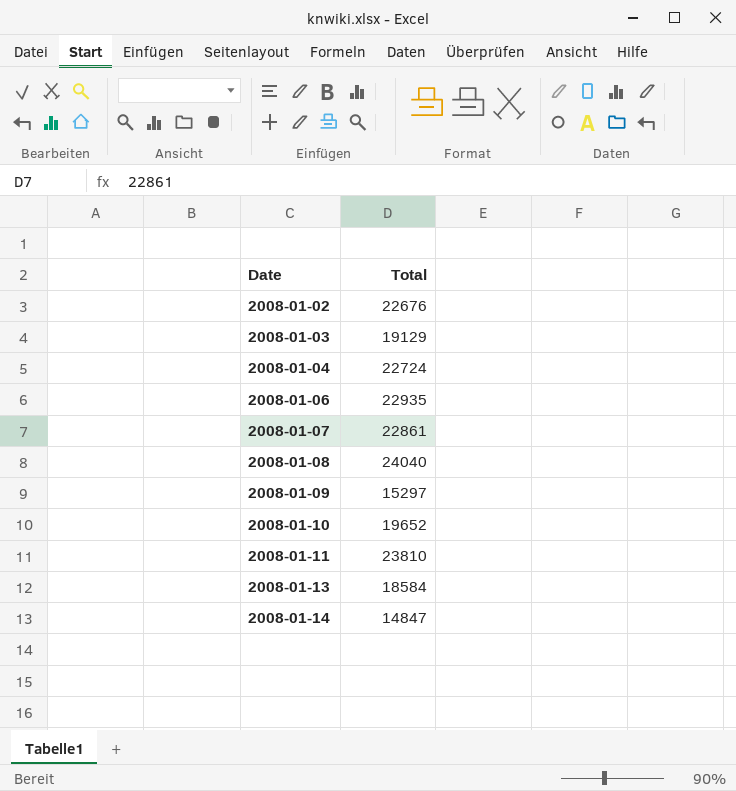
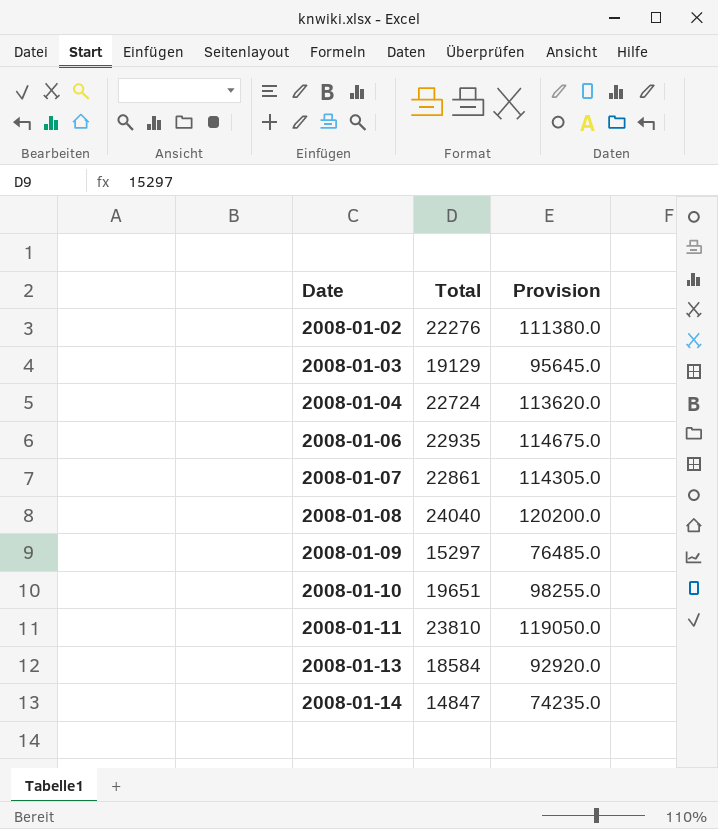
column Provision | formula: none -> [Total] * 5
2008-01-02 | Total: 22676 -> 22276
2008-01-10 | Total: 19652 -> 19651

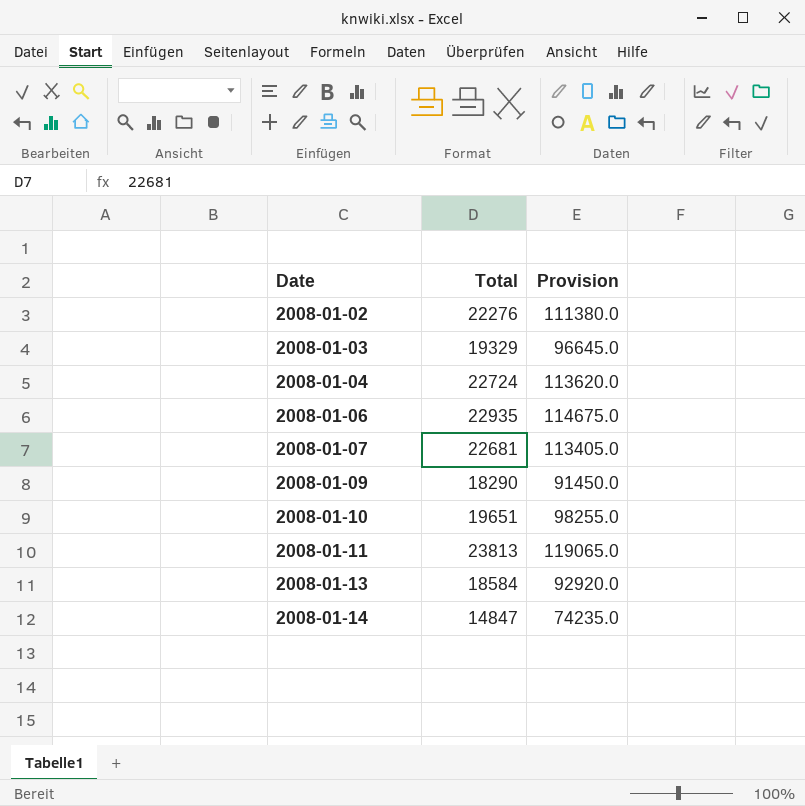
row 2008-01-08: 24040 | 120200.0 -> none
2008-01-03 | Total: 19129 -> 19329
2008-01-03 | Provision: 95645.0 -> 96645.0
2008-01-07 | Total: 22861 -> 22681
2008-01-07 | Provision: 114305.0 -> 113405.0
2008-01-09 | Total: 15297 -> 18290
2008-01-09 | Provision: 76485.0 -> 91450.0
2008-01-11 | Total: 23810 -> 23813
2008-01-11 | Provision: 119050.0 -> 119065.0

